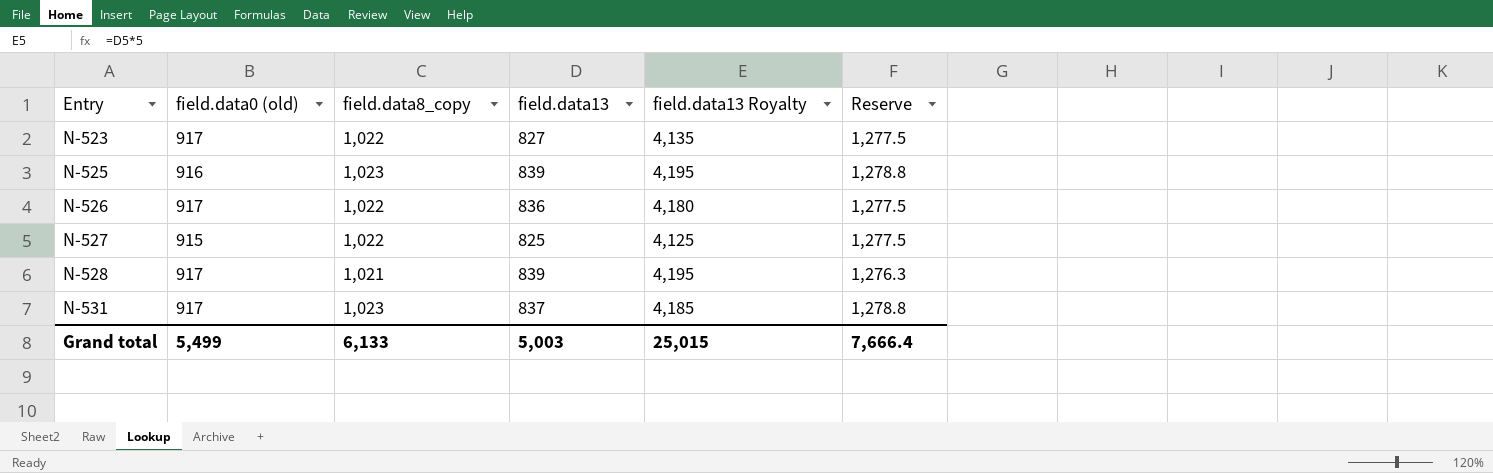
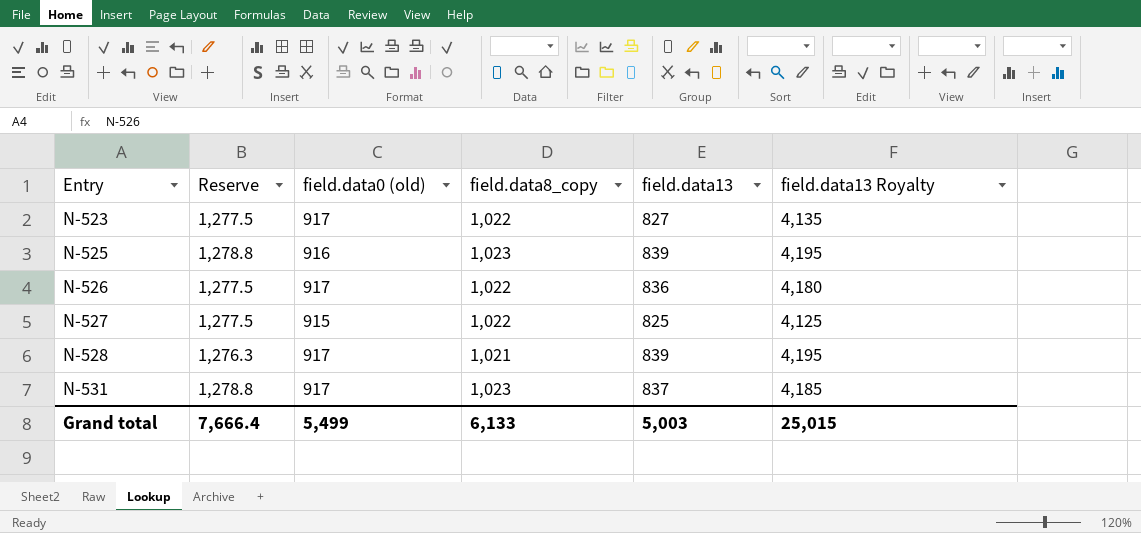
column Reserve | position: 6 -> 2

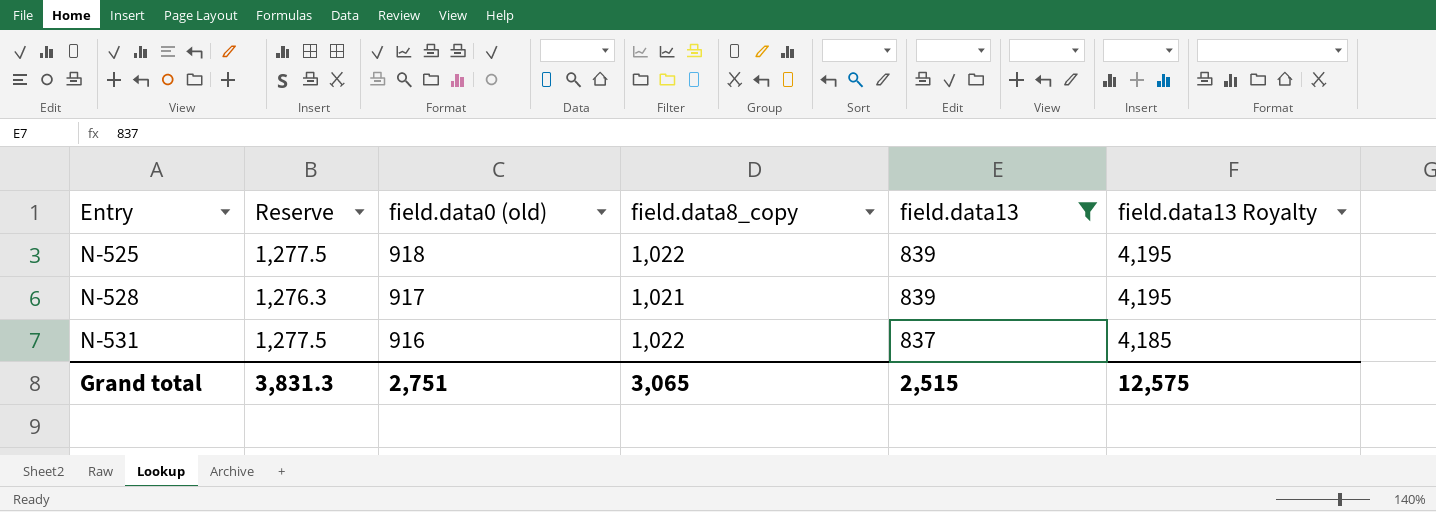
filter: none -> field.data13 >= 837
N-525 | Reserve: 1,278.8 -> 1,277.5
N-525 | field.data0 (old): 916 -> 918
N-525 | field.data8_copy: 1,023 -> 1,022
N-531 | Reserve: 1,278.8 -> 1,277.5
N-531 | field.data0 (old): 917 -> 916
N-531 | field.data8_copy: 1,023 -> 1,022
Grand total | Reserve: 7,666.4 -> 3,831.3
Grand total | field.data0 (old): 5,499 -> 2,751
Grand total | field.data8_copy: 6,133 -> 3,065
Grand total | field.data13: 5,003 -> 2,515
Grand total | field.data13 Royalty: 25,015 -> 12,575

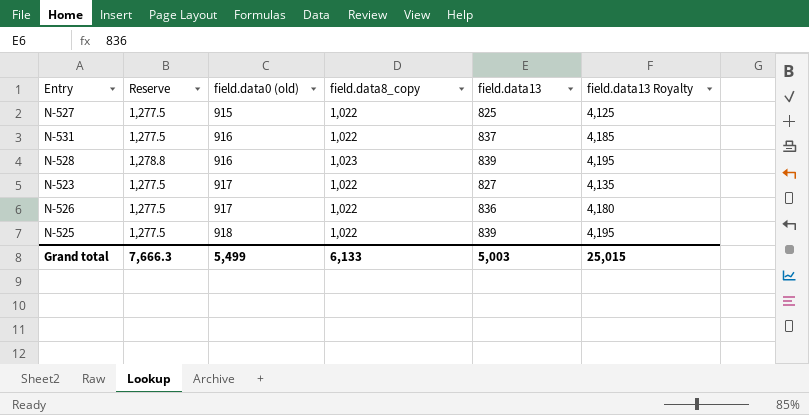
filter: field.data13 >= 837 -> none
row order: Entry ascending -> field.data0 (old) ascending
N-528 | Reserve: 1,276.3 -> 1,278.8
N-528 | field.data0 (old): 917 -> 916
N-528 | field.data8_copy: 1,021 -> 1,023
Grand total | Reserve: 3,831.3 -> 7,666.3
Grand total | field.data0 (old): 2,751 -> 5,499
Grand total | field.data8_copy: 3,065 -> 6,133
Grand total | field.data13: 2,515 -> 5,003
Grand total | field.data13 Royalty: 12,575 -> 25,015

